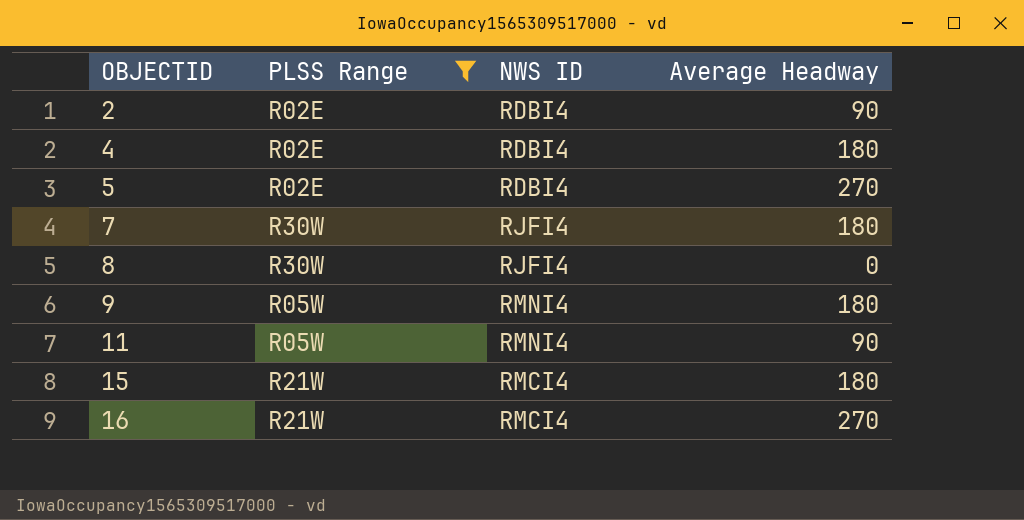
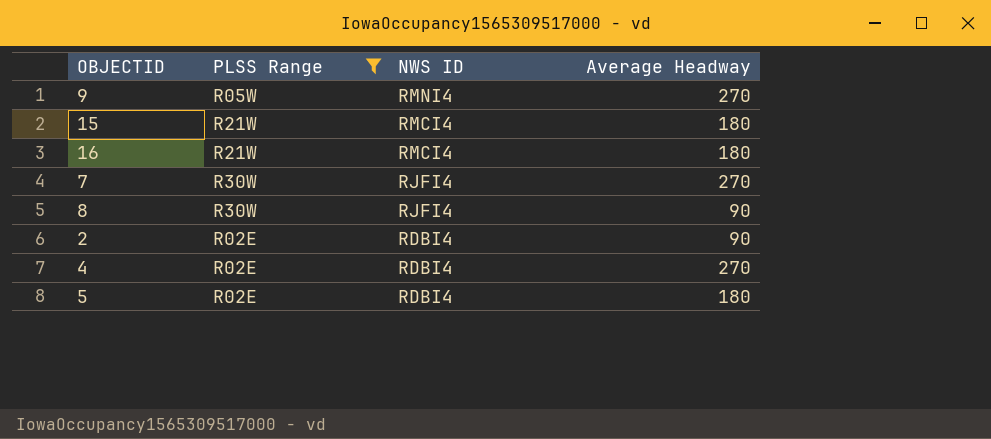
row order: OBJECTID ascending -> NWS ID descending
row 11: R05W | RMNI4 | 90 -> none
9 | Average Headway: 180 -> 270
16 | Average Headway: 270 -> 180
7 | Average Headway: 180 -> 270
8 | Average Headway: 0 -> 90
4 | Average Headway: 180 -> 270
5 | Average Headway: 270 -> 180

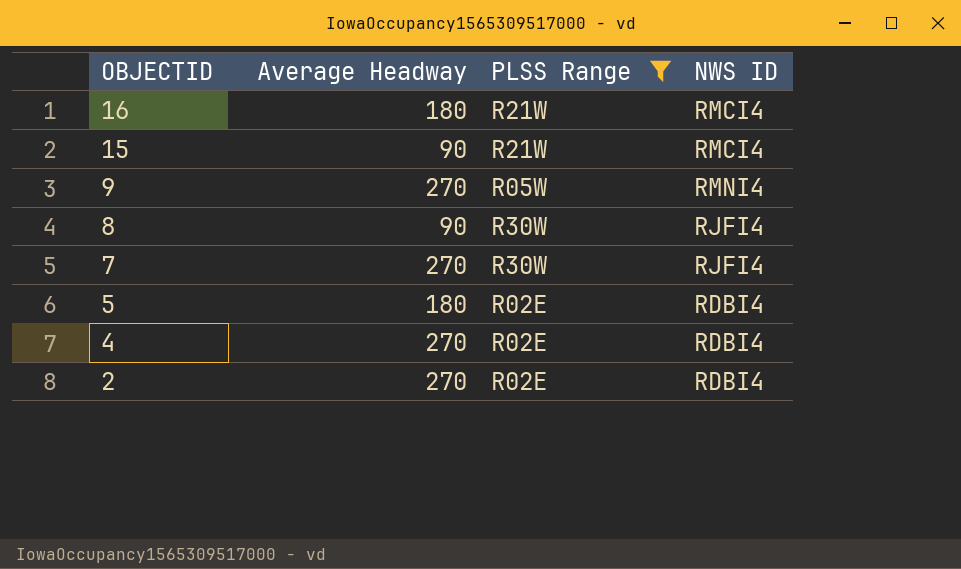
row order: NWS ID descending -> OBJECTID descending
column Average Headway | position: 4 -> 2
15 | Average Headway: 180 -> 90
2 | Average Headway: 90 -> 270

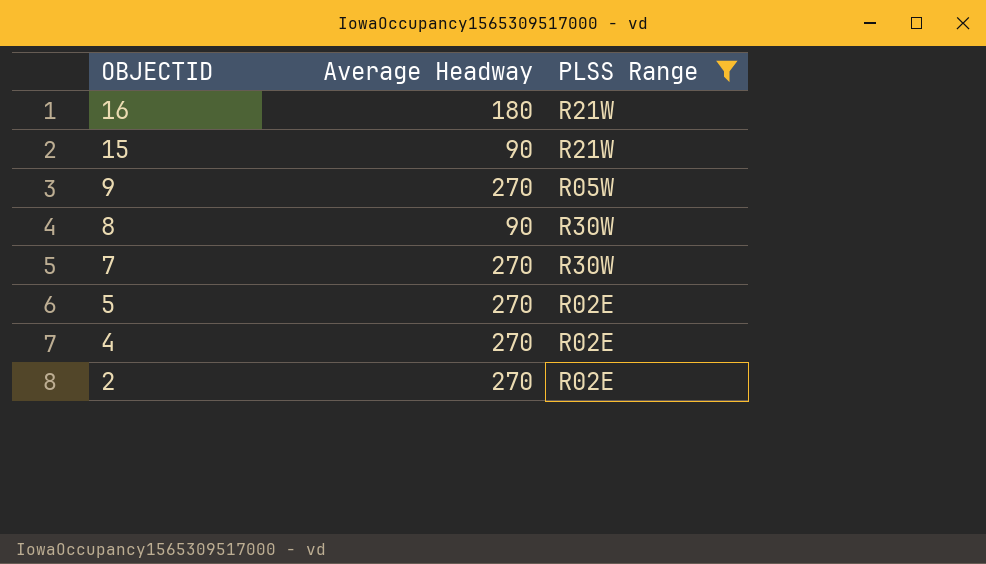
column NWS ID | position: 4 -> none
5 | Average Headway: 180 -> 270

